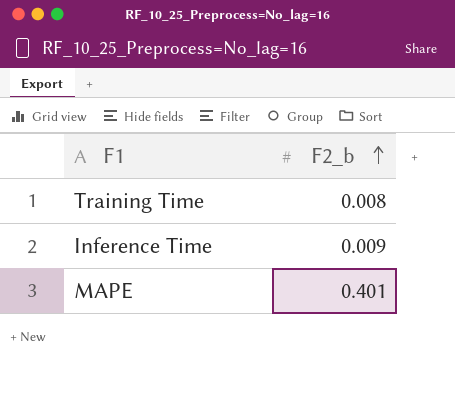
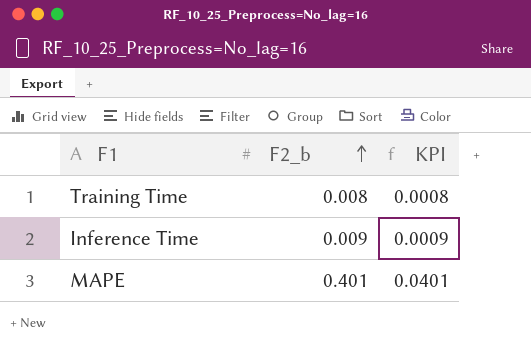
column KPI | formula: none -> [F2_b] * 0.1

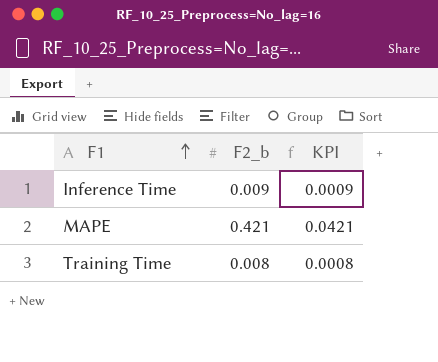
row order: F2_b ascending -> F1 ascending
MAPE | F2_b: 0.401 -> 0.421
MAPE | KPI: 0.0401 -> 0.0421

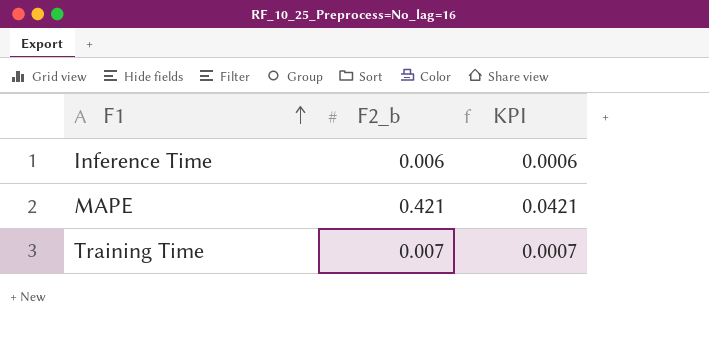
Inference Time | F2_b: 0.009 -> 0.006
Inference Time | KPI: 0.0009 -> 0.0006
Training Time | F2_b: 0.008 -> 0.007
Training Time | KPI: 0.0008 -> 0.0007

